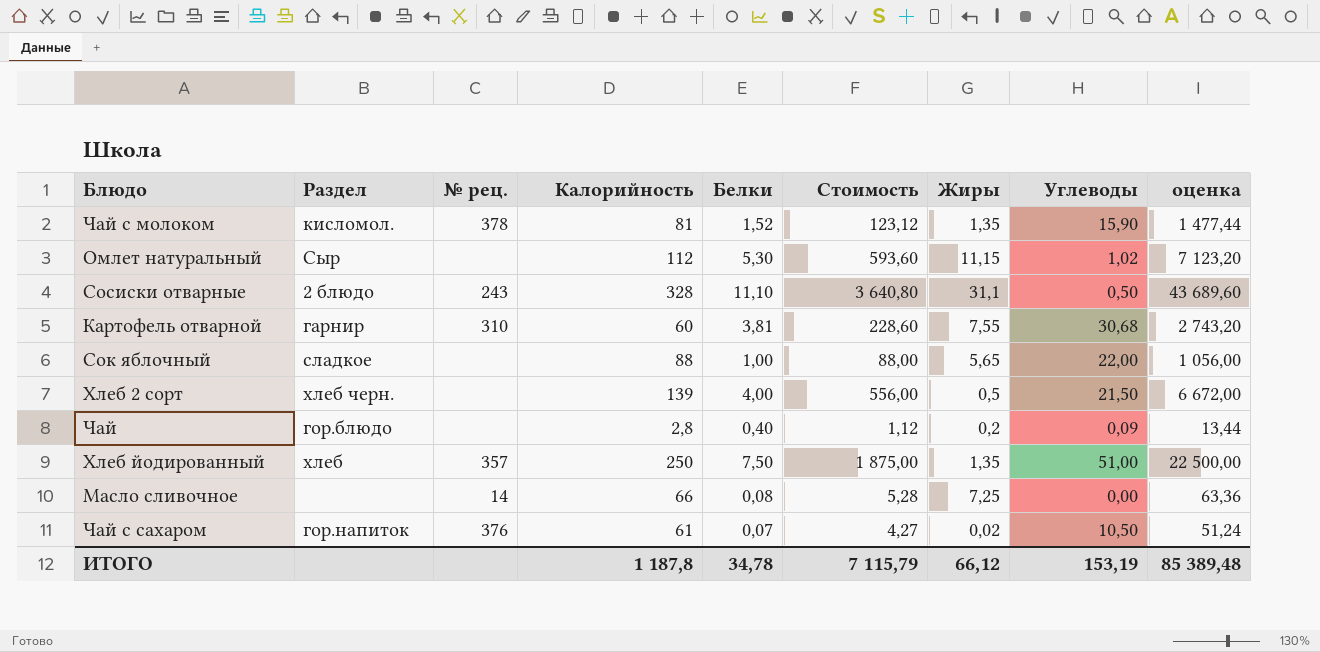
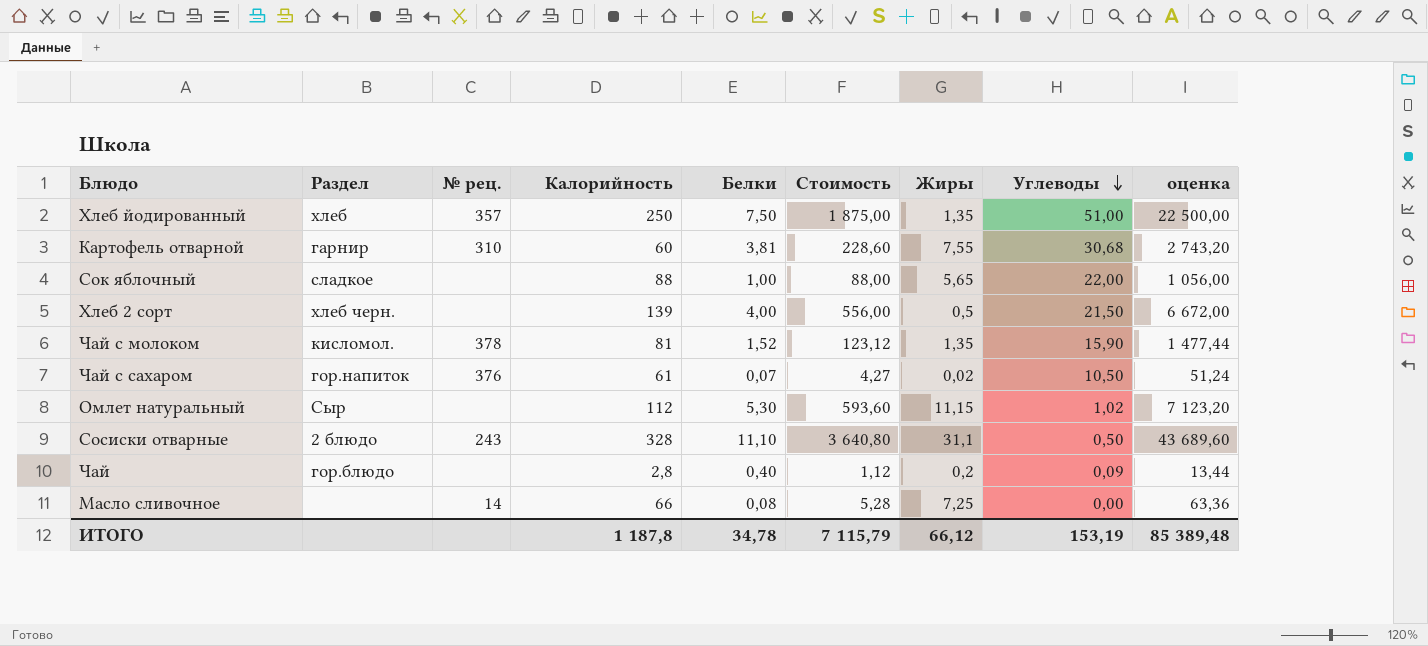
row order: none -> Углеводы descending

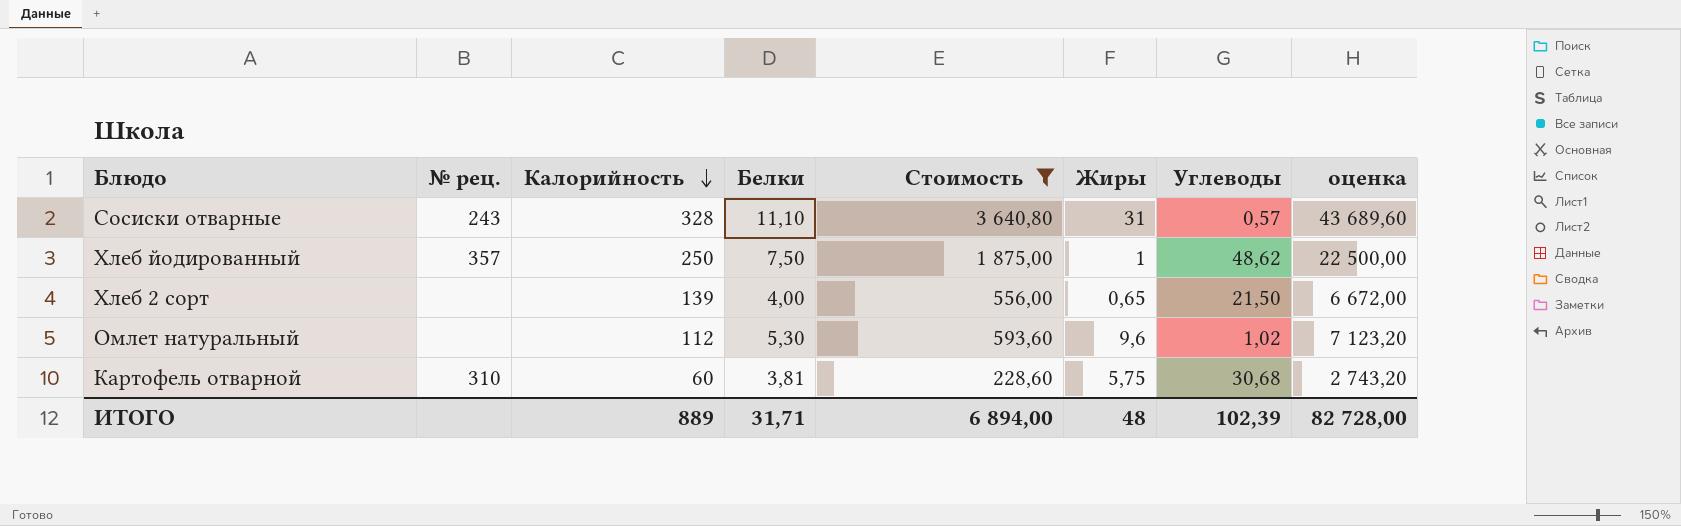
filter: none -> Стоимость >= 228,60
row order: Углеводы descending -> Калорийность descending
column Раздел | position: 2 -> none
Сосиски отварные | Жиры: 31,1 -> 31
Сосиски отварные | Углеводы: 0,50 -> 0,57
Хлеб йодированный | Жиры: 1,35 -> 1
Хлеб йодированный | Углеводы: 51,00 -> 48,62
Хлеб 2 сорт | Жиры: 0,5 -> 0,65
Омлет натуральный | Жиры: 11,15 -> 9,6
Картофель отварной | Жиры: 7,55 -> 5,75
ИТОГО | Калорийность: 1 187,8 -> 889
ИТОГО | Белки: 34,78 -> 31,71
ИТОГО | Стоимость: 7 115,79 -> 6 894,00
ИТОГО | Жиры: 66,12 -> 48
ИТОГО | Углеводы: 153,19 -> 102,39
ИТОГО | оценка: 85 389,48 -> 82 728,00

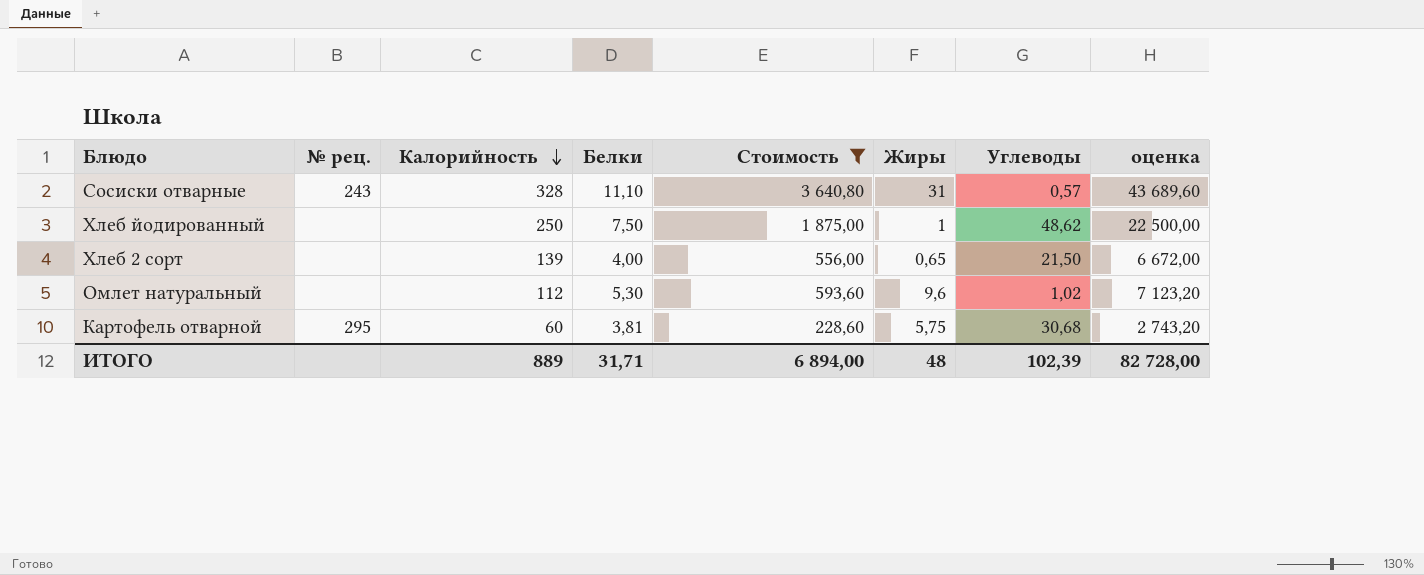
Хлеб йодированный | № рец.: 357 -> none
Картофель отварной | № рец.: 310 -> 295

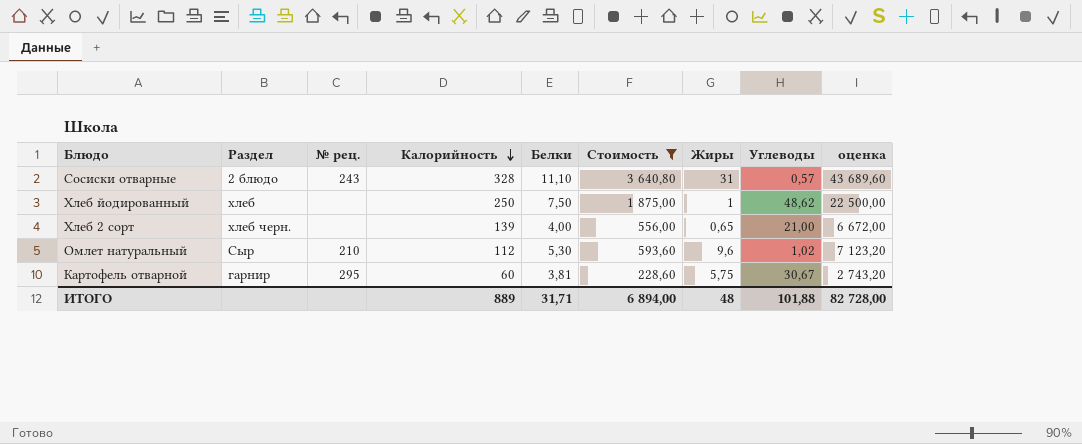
column Раздел | position: none -> 2
Хлеб 2 сорт | Углеводы: 21,50 -> 21,00
Омлет натуральный | № рец.: none -> 210
Картофель отварной | Углеводы: 30,68 -> 30,67
ИТОГО | Углеводы: 102,39 -> 101,88

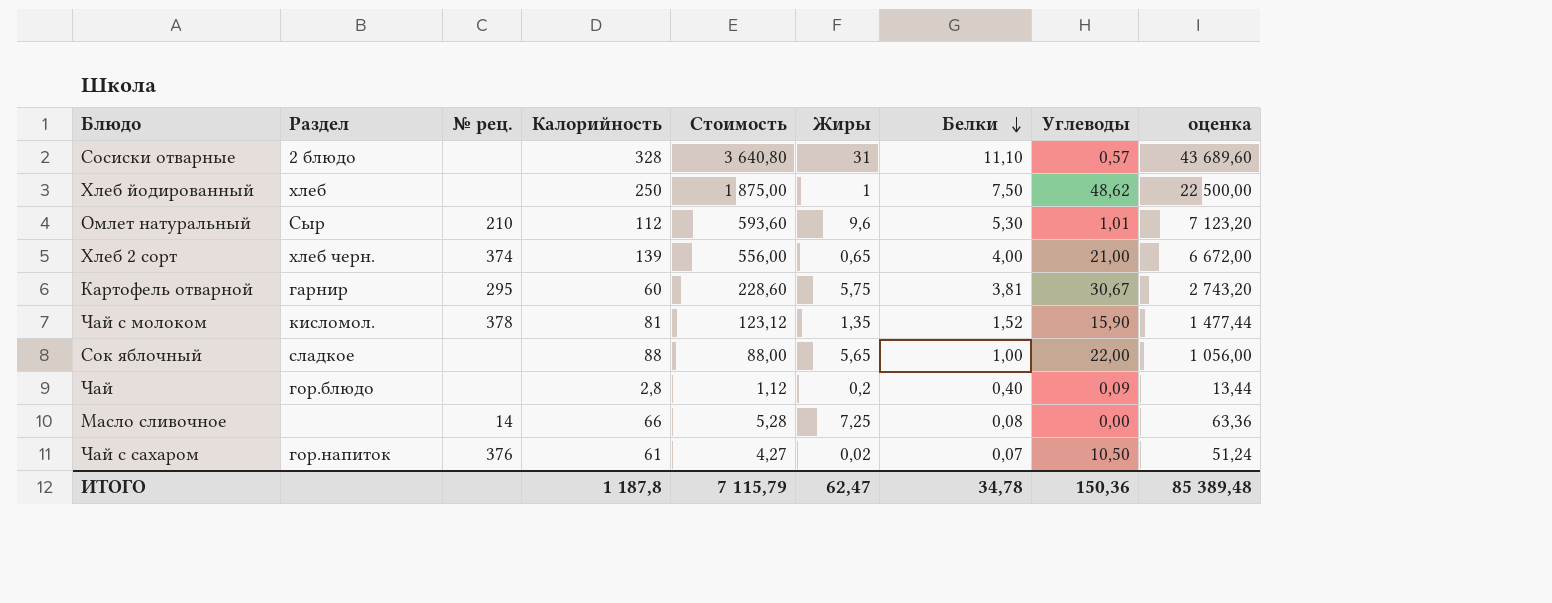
filter: Стоимость >= 228,60 -> none
row order: Калорийность descending -> Белки descending
column Белки | position: 5 -> 7
Сосиски отварные | № рец.: 243 -> none
Омлет натуральный | Углеводы: 1,02 -> 1,01
Хлеб 2 сорт | № рец.: none -> 374
ИТОГО | Калорийность: 889 -> 1 187,8
ИТОГО | Стоимость: 6 894,00 -> 7 115,79
ИТОГО | Жиры: 48 -> 62,47
ИТОГО | Белки: 31,71 -> 34,78
ИТОГО | Углеводы: 101,88 -> 150,36
ИТОГО | оценка: 82 728,00 -> 85 389,48

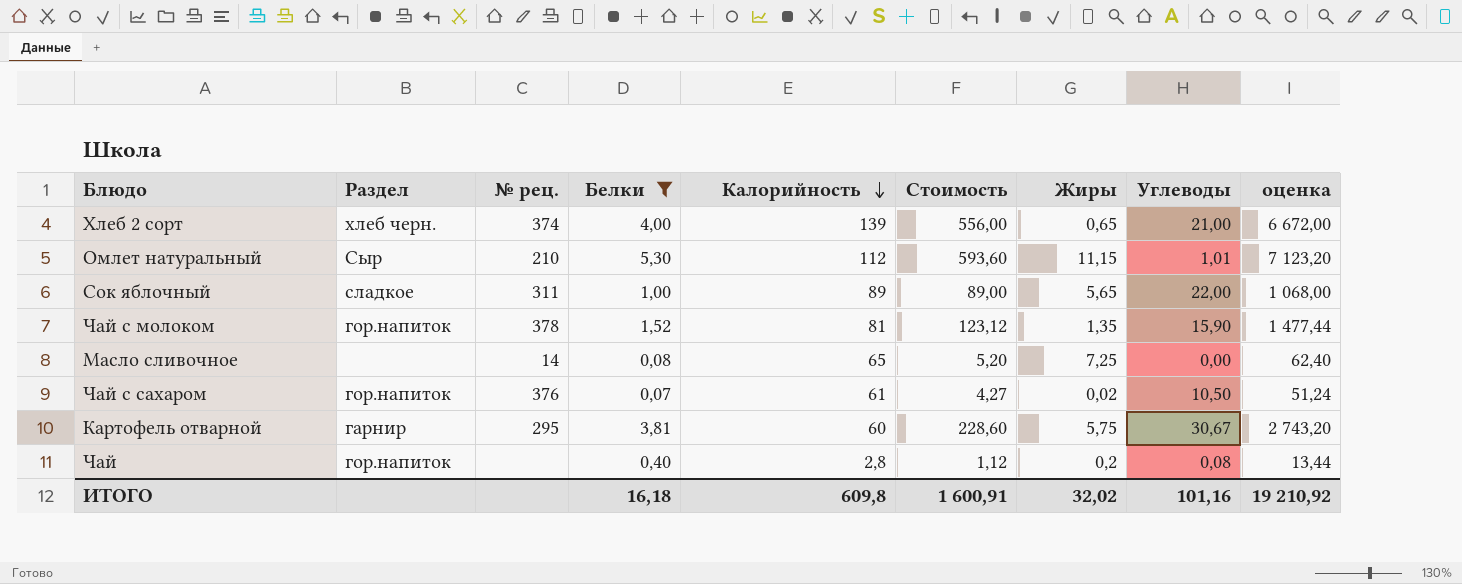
filter: none -> Белки <= 5,30
row order: Белки descending -> Калорийность descending
column Белки | position: 7 -> 4
Омлет натуральный | Жиры: 9,6 -> 11,15
Сок яблочный | № рец.: none -> 311
Сок яблочный | Калорийность: 88 -> 89
Сок яблочный | Стоимость: 88,00 -> 89,00
Сок яблочный | оценка: 1 056,00 -> 1 068,00
Чай с молоком | Раздел: кисломол. -> гор.напиток
Масло сливочное | Калорийность: 66 -> 65
Масло сливочное | Стоимость: 5,28 -> 5,20
Масло сливочное | оценка: 63,36 -> 62,40
Чай | Раздел: гор.блюдо -> гор.напиток
Чай | Углеводы: 0,09 -> 0,08
ИТОГО | Белки: 34,78 -> 16,18
ИТОГО | Калорийность: 1 187,8 -> 609,8
ИТОГО | Стоимость: 7 115,79 -> 1 600,91
ИТОГО | Жиры: 62,47 -> 32,02
ИТОГО | Углеводы: 150,36 -> 101,16
ИТОГО | оценка: 85 389,48 -> 19 210,92

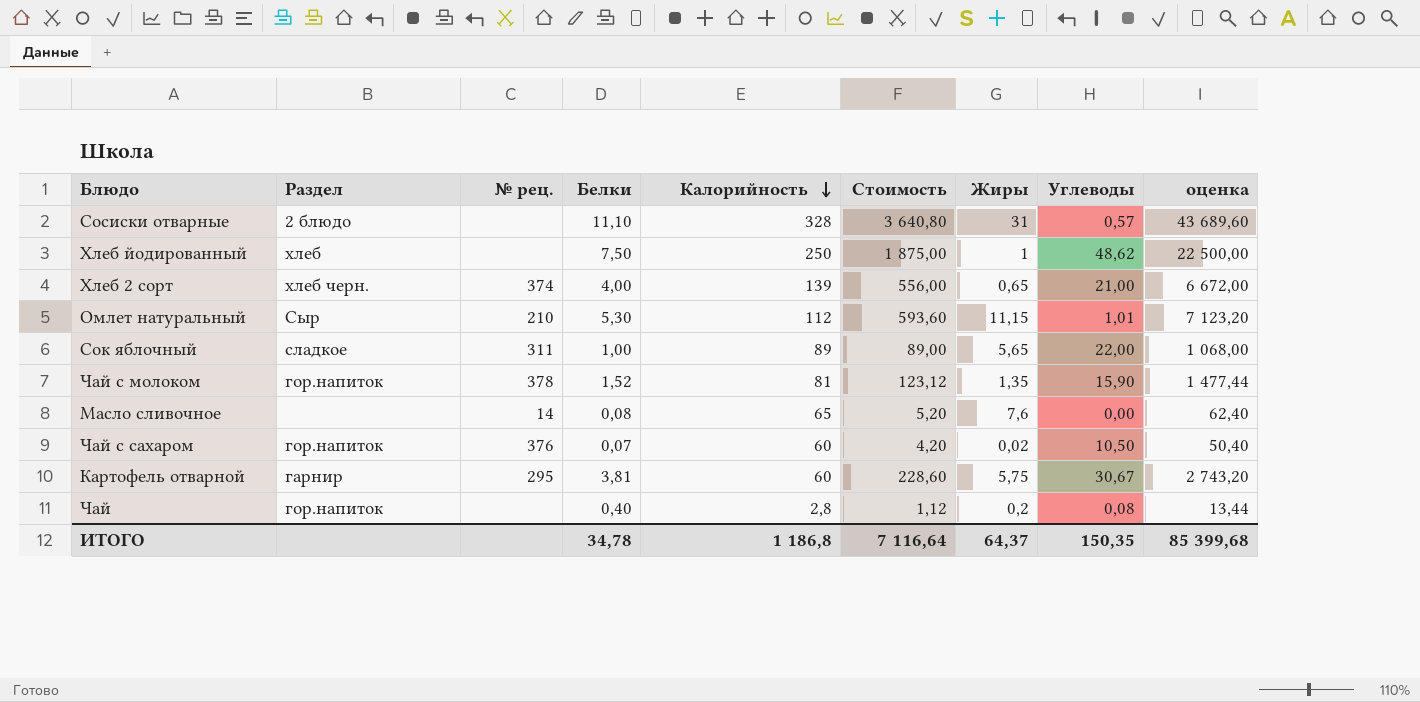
filter: Белки <= 5,30 -> none
Масло сливочное | Жиры: 7,25 -> 7,6
Чай с сахаром | Калорийность: 61 -> 60
Чай с сахаром | Стоимость: 4,27 -> 4,20
Чай с сахаром | оценка: 51,24 -> 50,40
ИТОГО | Белки: 16,18 -> 34,78
ИТОГО | Калорийность: 609,8 -> 1 186,8
ИТОГО | Стоимость: 1 600,91 -> 7 116,64
ИТОГО | Жиры: 32,02 -> 64,37
ИТОГО | Углеводы: 101,16 -> 150,35
ИТОГО | оценка: 19 210,92 -> 85 399,68

